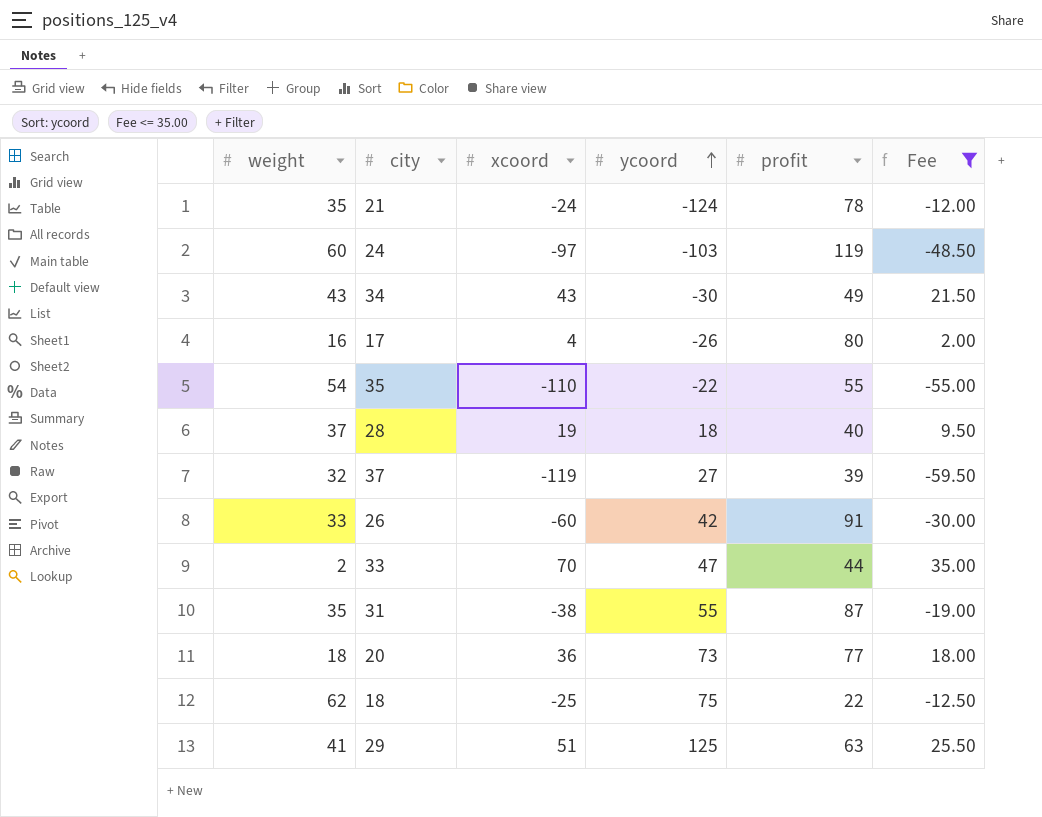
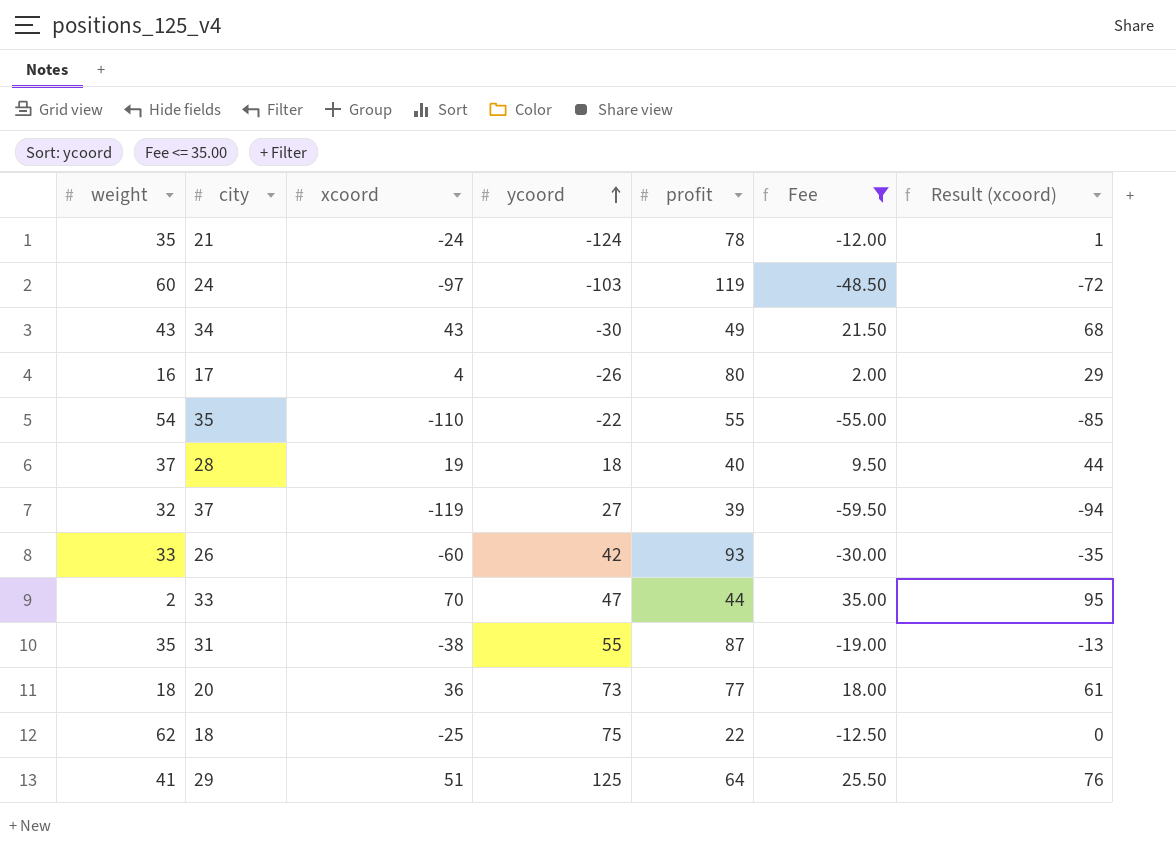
column Result (xcoord) | formula: none -> [xcoord] + 25
26 | profit: 91 -> 93
29 | profit: 63 -> 64

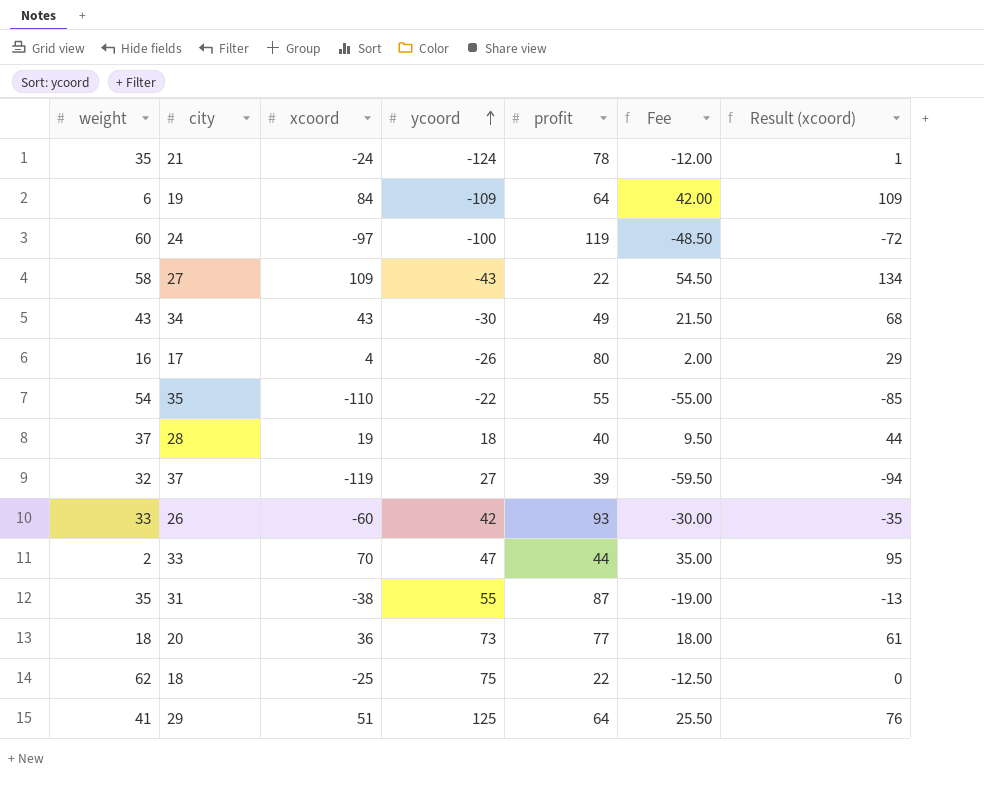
filter: Fee <= 35.00 -> none
24 | ycoord: -103 -> -100

